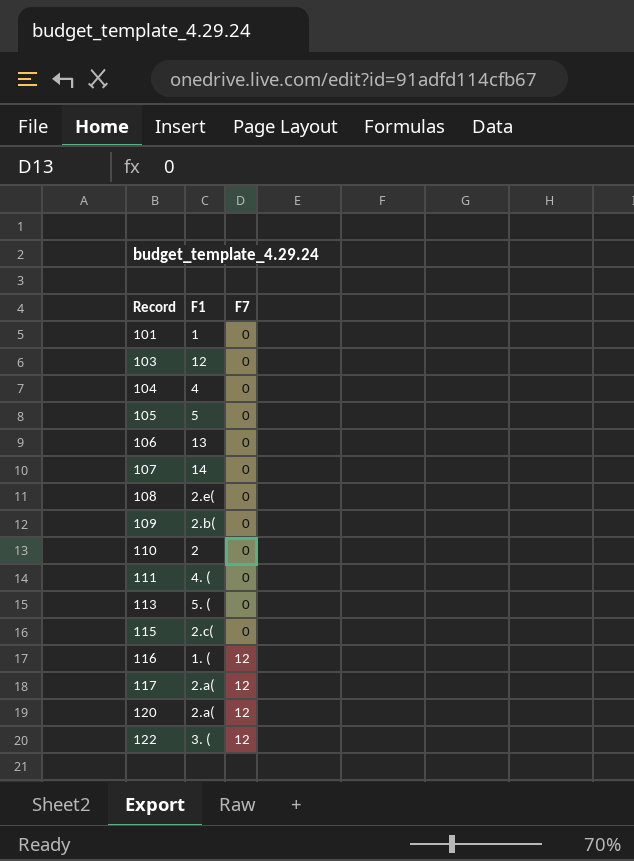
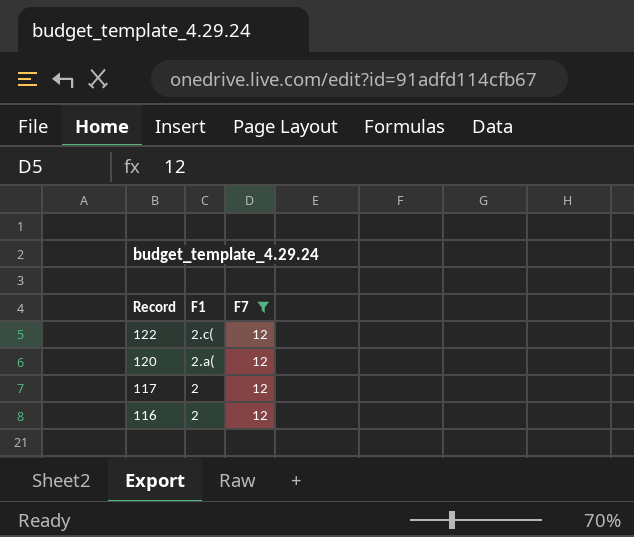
filter: none -> F7 = 12
row order: Record ascending -> Record descending
122 | F1: 3. ( -> 2.c(
117 | F1: 2.a( -> 2
116 | F1: 1. ( -> 2

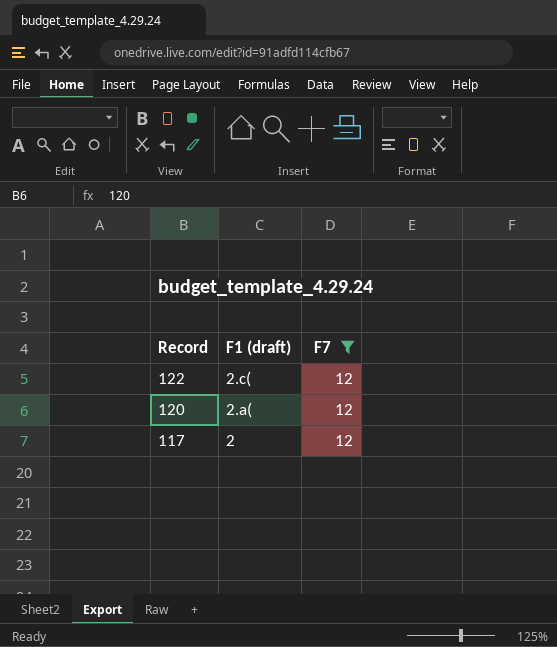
column name: F1 -> F1 (draft)
row 116: 2 | 12 -> none

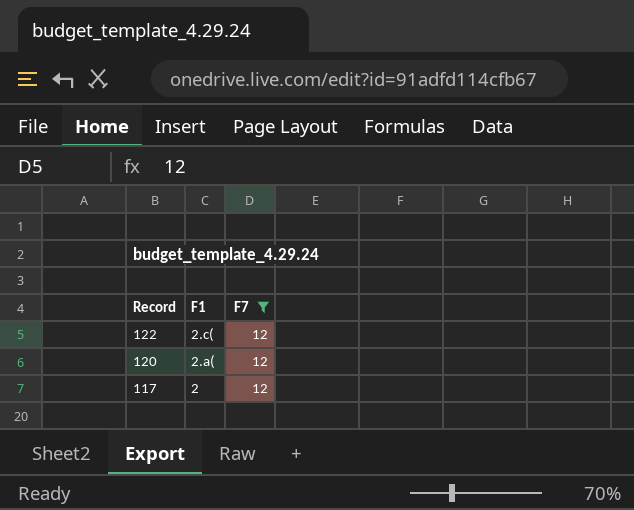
column name: F1 (draft) -> F1

